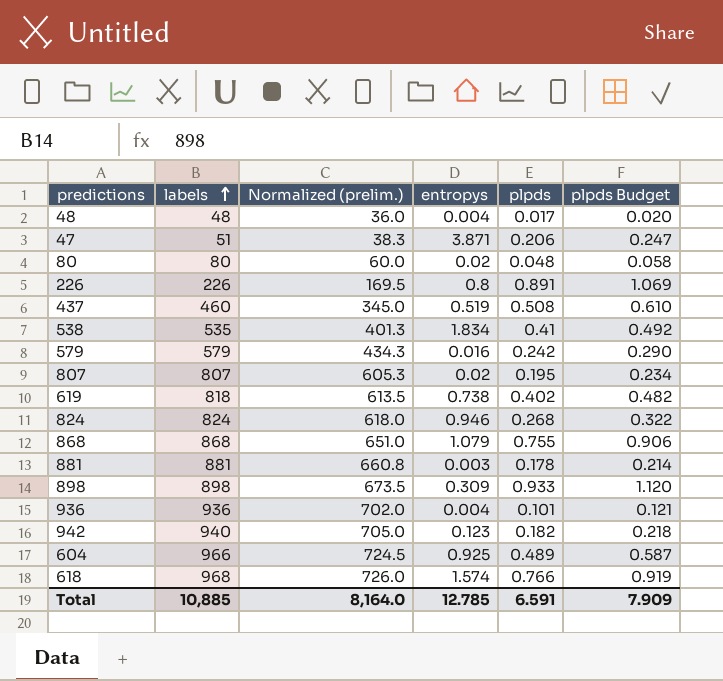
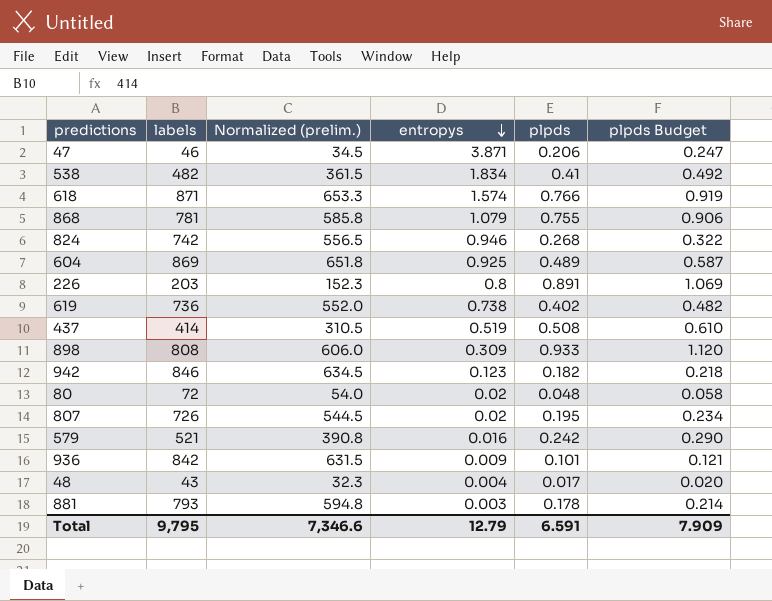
row order: labels ascending -> entropys descending
47 | labels: 51 -> 46
47 | Normalized (prelim.): 38.3 -> 34.5
538 | labels: 535 -> 482
538 | Normalized (prelim.): 401.3 -> 361.5
618 | labels: 968 -> 871
618 | Normalized (prelim.): 726.0 -> 653.3
868 | labels: 868 -> 781
868 | Normalized (prelim.): 651.0 -> 585.8
824 | labels: 824 -> 742
824 | Normalized (prelim.): 618.0 -> 556.5
604 | labels: 966 -> 869
604 | Normalized (prelim.): 724.5 -> 651.8
226 | labels: 226 -> 203
226 | Normalized (prelim.): 169.5 -> 152.3
619 | labels: 818 -> 736
619 | Normalized (prelim.): 613.5 -> 552.0
437 | labels: 460 -> 414
437 | Normalized (prelim.): 345.0 -> 310.5
898 | labels: 898 -> 808
898 | Normalized (prelim.): 673.5 -> 606.0
942 | labels: 940 -> 846
942 | Normalized (prelim.): 705.0 -> 634.5
80 | labels: 80 -> 72
80 | Normalized (prelim.): 60.0 -> 54.0
807 | labels: 807 -> 726
807 | Normalized (prelim.): 605.3 -> 544.5
579 | labels: 579 -> 521
579 | Normalized (prelim.): 434.3 -> 390.8
936 | labels: 936 -> 842
936 | Normalized (prelim.): 702.0 -> 631.5
936 | entropys: 0.004 -> 0.009
48 | labels: 48 -> 43
48 | Normalized (prelim.): 36.0 -> 32.3
881 | labels: 881 -> 793
881 | Normalized (prelim.): 660.8 -> 594.8
Total | labels: 10,885 -> 9,795
Total | Normalized (prelim.): 8,164.0 -> 7,346.6
Total | entropys: 12.785 -> 12.79

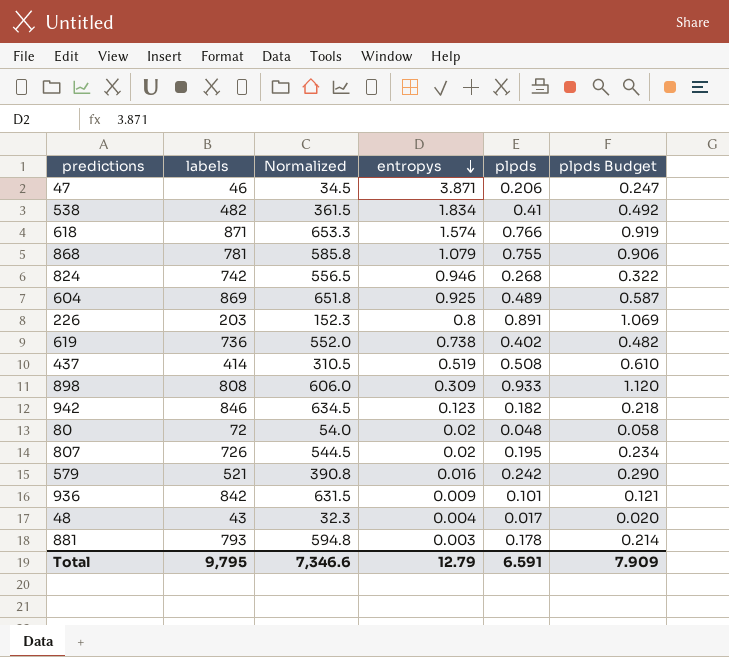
column name: Normalized (prelim.) -> Normalized

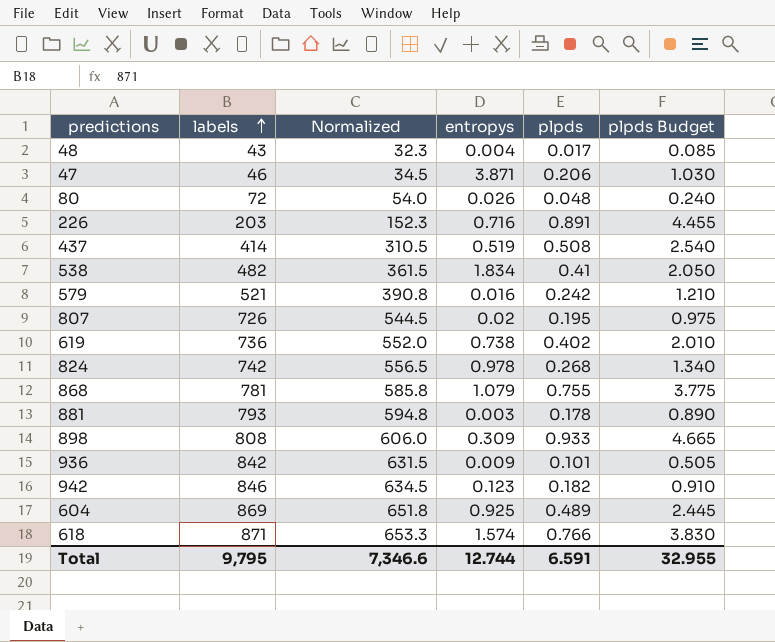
row order: entropys descending -> labels ascending
column plpds Budget | formula: [plpds] * 1.2 -> [plpds] * 5
80 | entropys: 0.02 -> 0.026
226 | entropys: 0.8 -> 0.716
824 | entropys: 0.946 -> 0.978
Total | entropys: 12.79 -> 12.744
Total | plpds Budget: 7.909 -> 32.955

